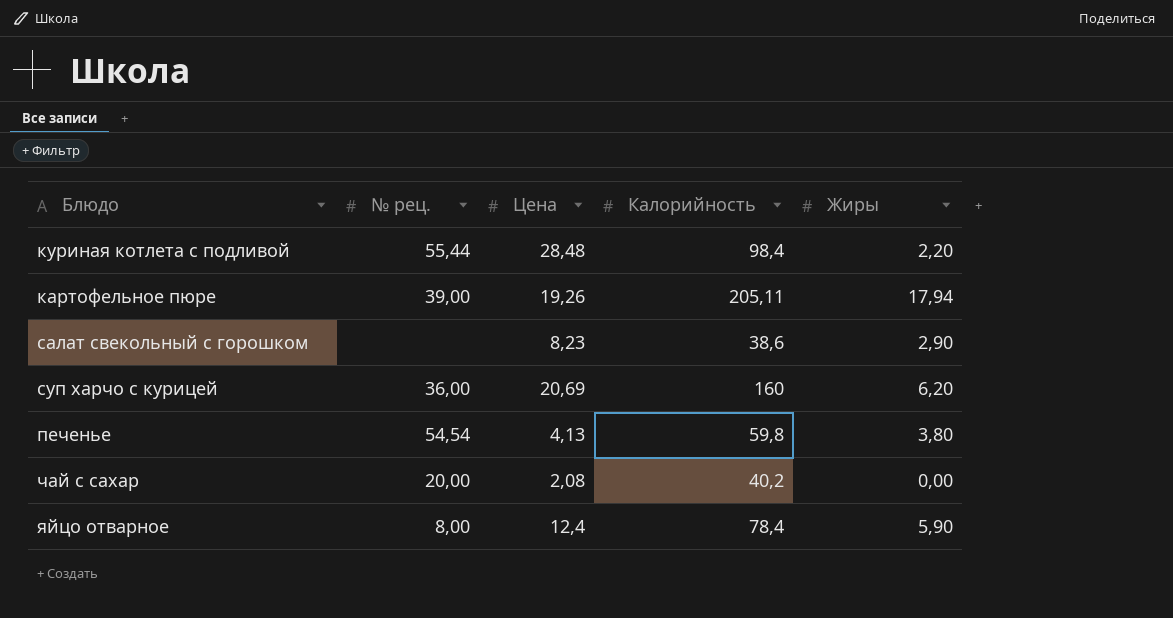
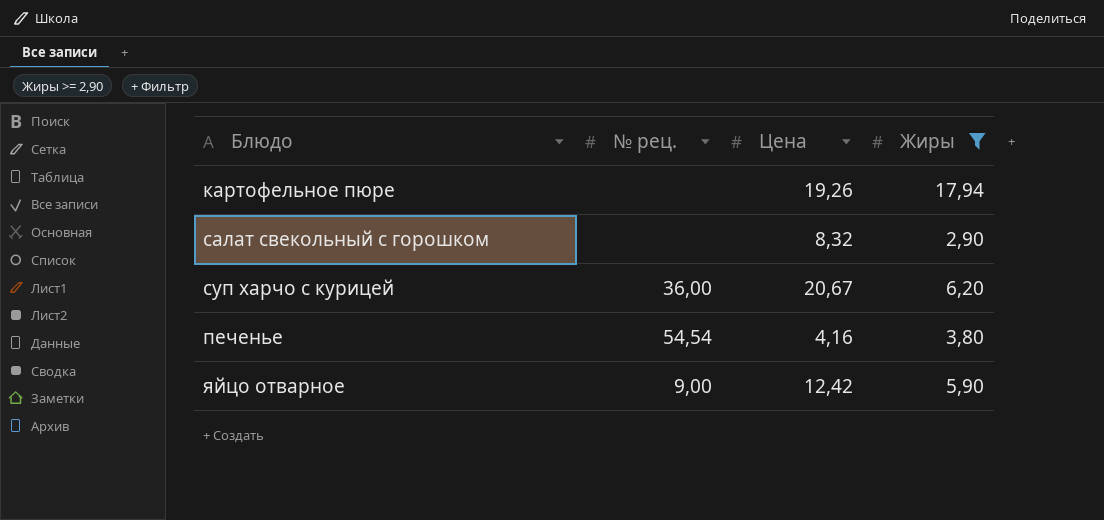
filter: none -> Жиры >= 2,90
column Калорийность | position: 4 -> none
картофельное пюре | № рец.: 39,00 -> none
салат свекольный с горошком | Цена: 8,23 -> 8,32
суп харчо с курицей | Цена: 20,69 -> 20,67
печенье | Цена: 4,13 -> 4,16
яйцо отварное | № рец.: 8,00 -> 9,00
яйцо отварное | Цена: 12,4 -> 12,42

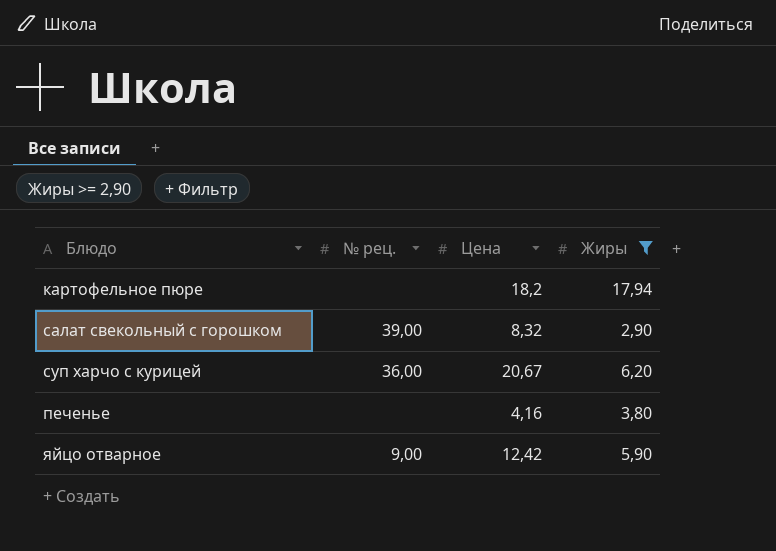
картофельное пюре | Цена: 19,26 -> 18,2
салат свекольный с горошком | № рец.: none -> 39,00
печенье | № рец.: 54,54 -> none

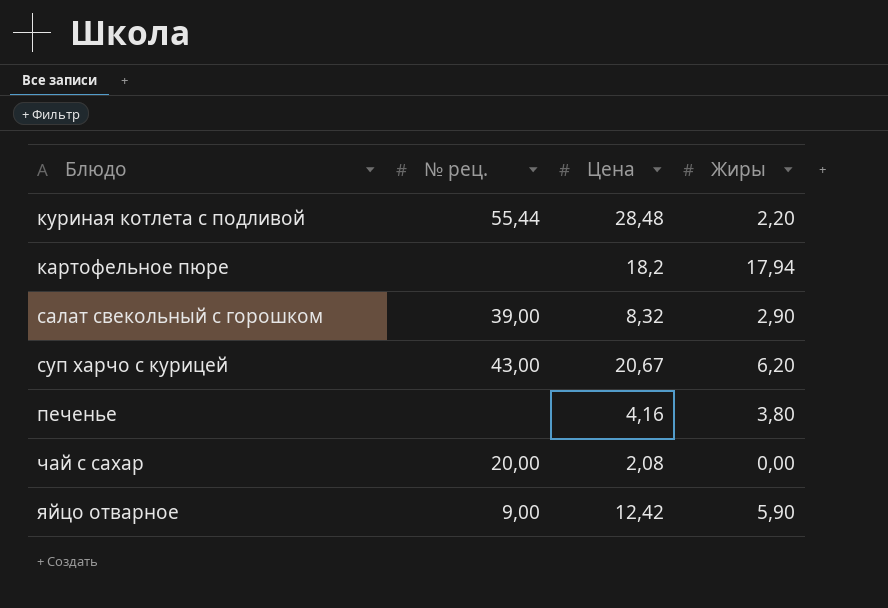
filter: Жиры >= 2,90 -> none
суп харчо с курицей | № рец.: 36,00 -> 43,00

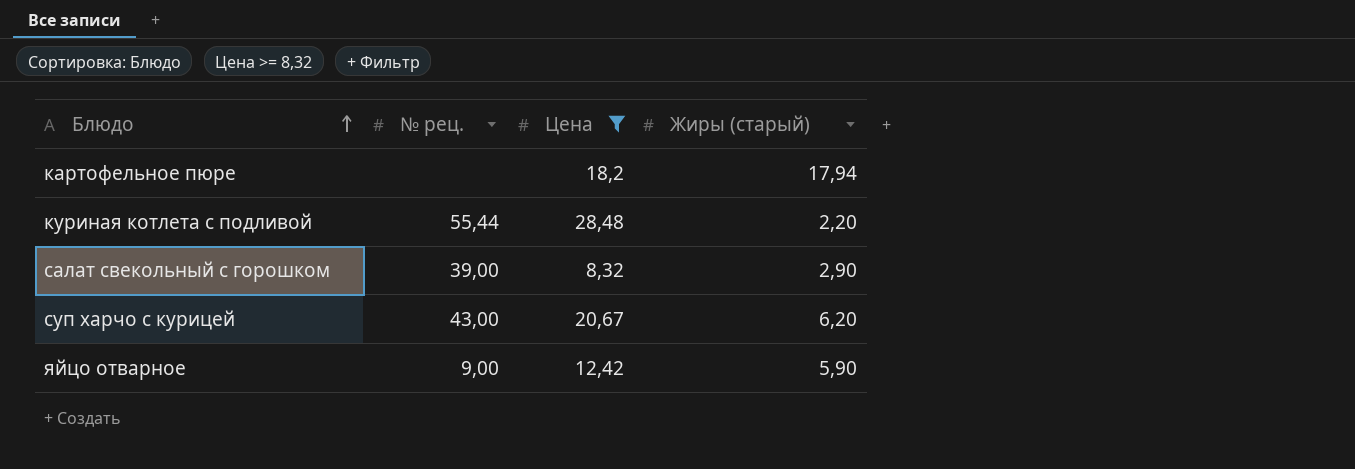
filter: none -> Цена >= 8,32
row order: none -> Блюдо ascending
column name: Жиры -> Жиры (старый)

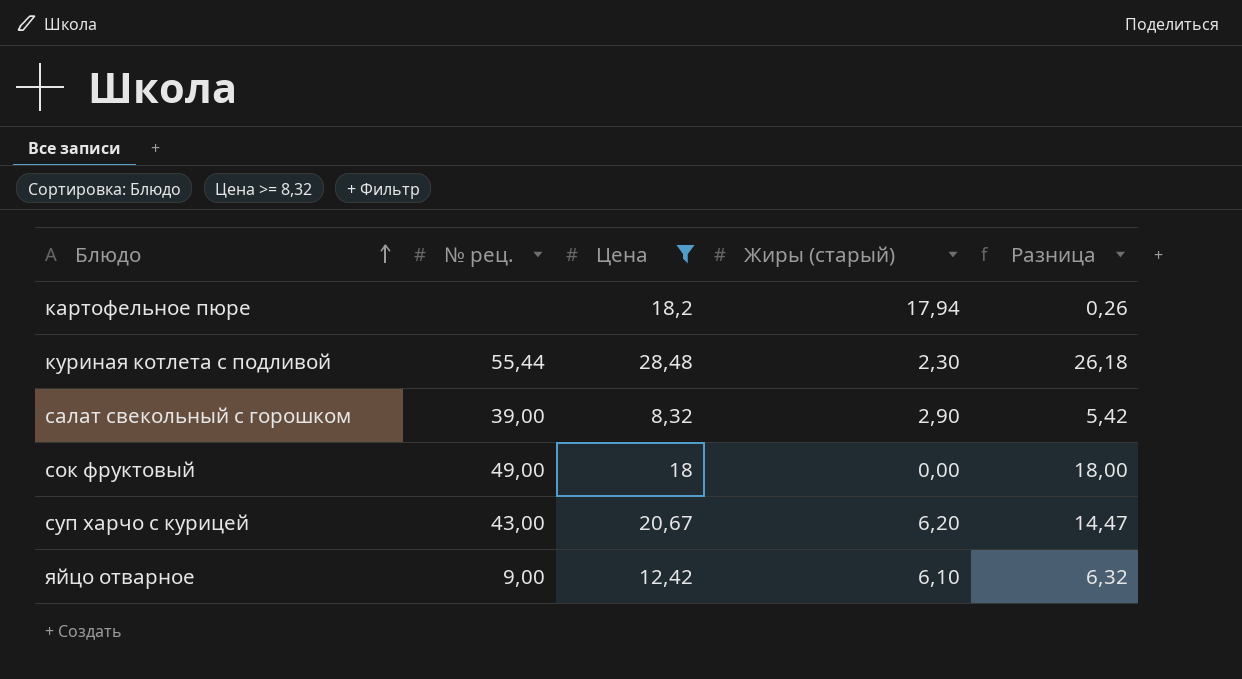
column Разница | formula: none -> [Цена] - [Жиры (старый)]
куриная котлета с подливой | Жиры (старый): 2,20 -> 2,30
row сок фруктовый: none -> 49,00 | 18 | 0,00 | 18,00
яйцо отварное | Жиры (старый): 5,90 -> 6,10

